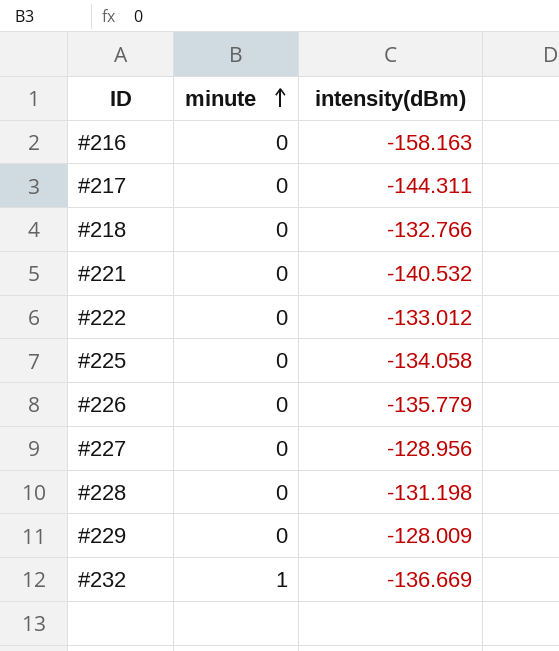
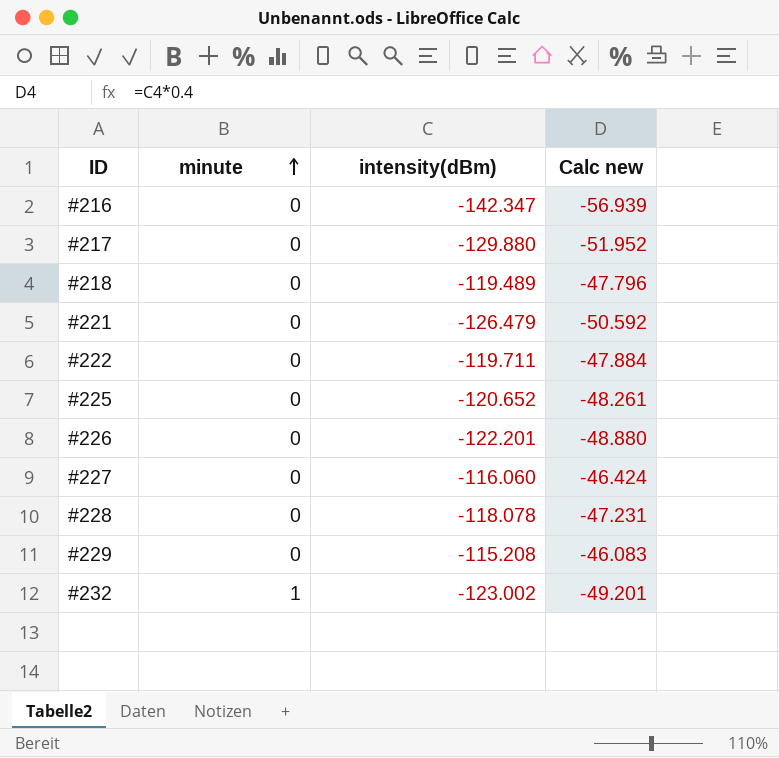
column Calc new | formula: none -> [intensity(dBm)] * 0.4
#216 | intensity(dBm): -158.163 -> -142.347
#217 | intensity(dBm): -144.311 -> -129.880
#218 | intensity(dBm): -132.766 -> -119.489
#221 | intensity(dBm): -140.532 -> -126.479
#222 | intensity(dBm): -133.012 -> -119.711
#225 | intensity(dBm): -134.058 -> -120.652
#226 | intensity(dBm): -135.779 -> -122.201
#227 | intensity(dBm): -128.956 -> -116.060
#228 | intensity(dBm): -131.198 -> -118.078
#229 | intensity(dBm): -128.009 -> -115.208
#232 | intensity(dBm): -136.669 -> -123.002

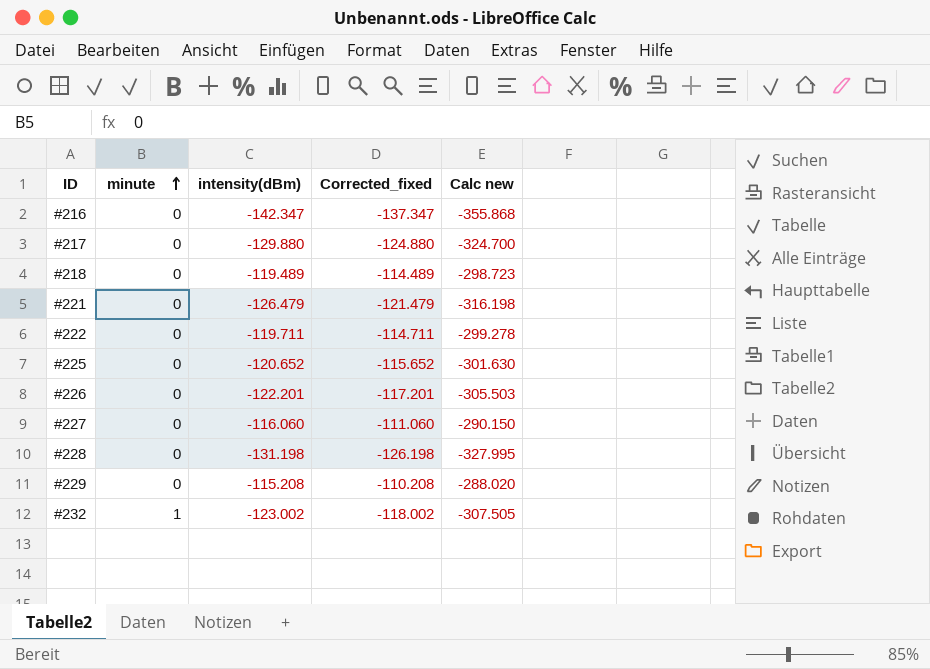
column Corrected_fixed | formula: none -> [intensity(dBm)] + 5
column Calc new | formula: [intensity(dBm)] * 0.4 -> [intensity(dBm)] * 2.5
#228 | intensity(dBm): -118.078 -> -131.198

